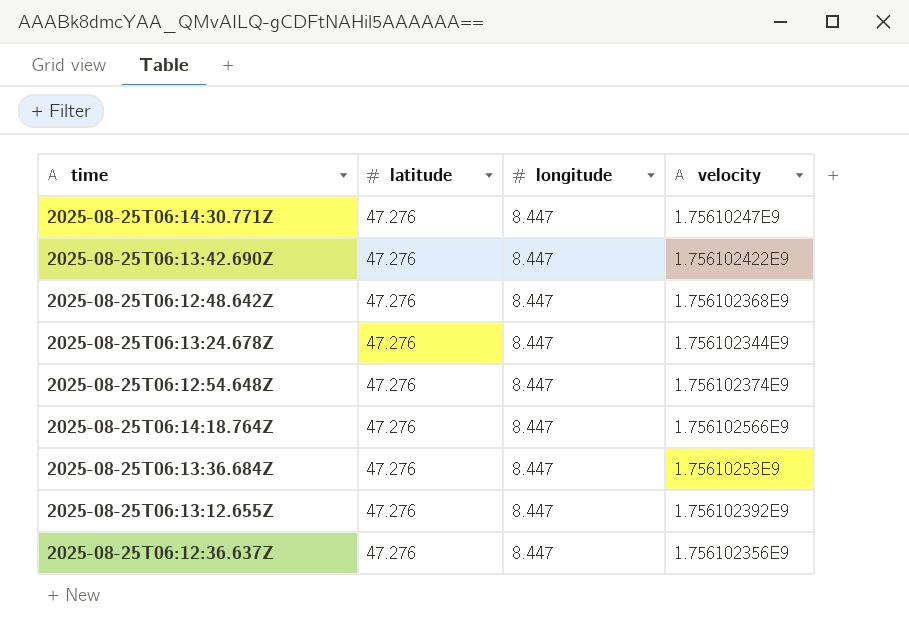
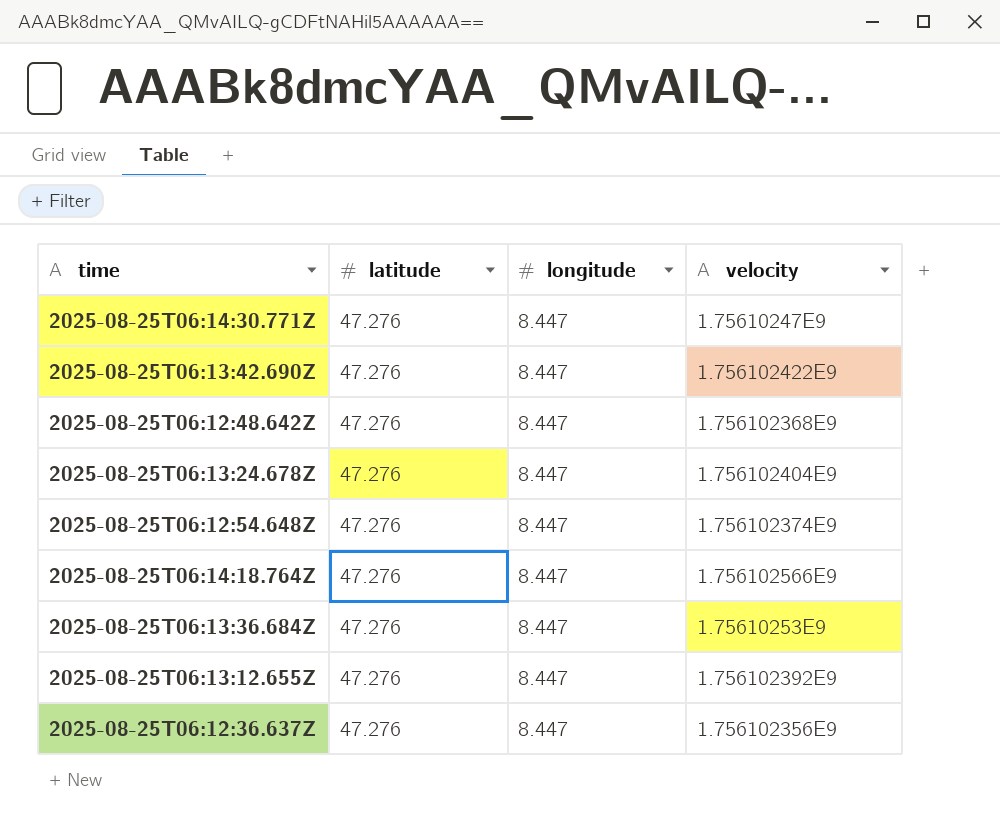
2025-08-25T06:13:24.678Z | velocity: 1.756102344E9 -> 1.756102404E9

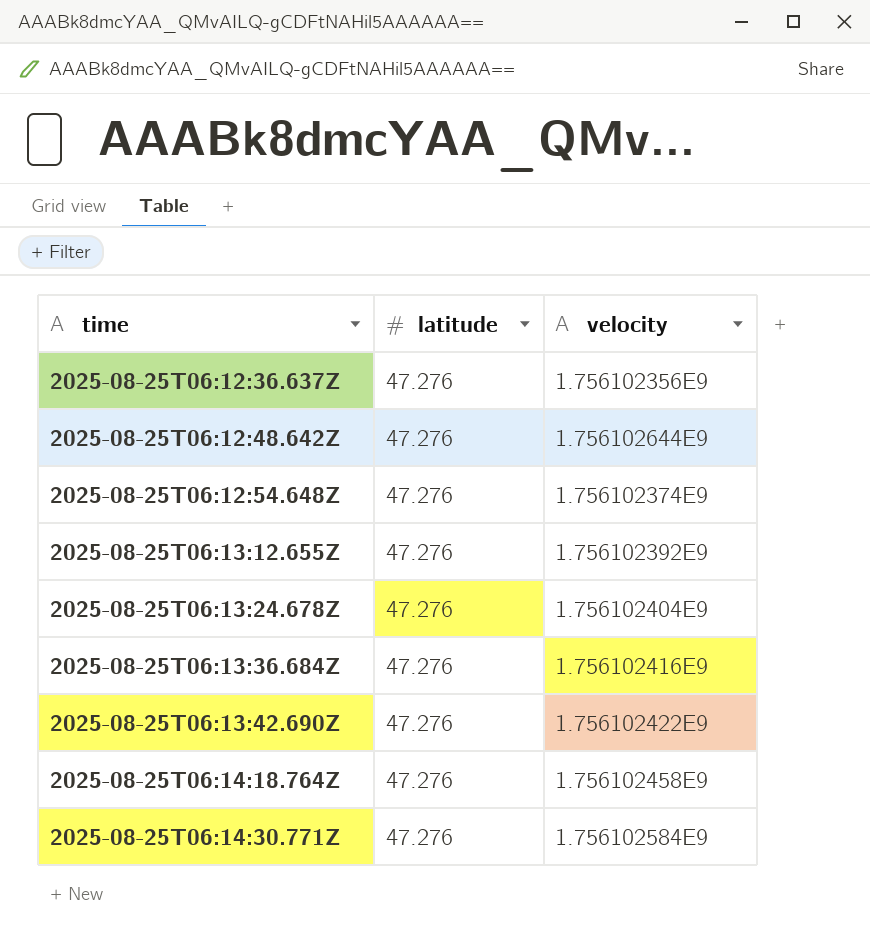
row order: none -> time ascending
column longitude | position: 3 -> none
2025-08-25T06:12:48.642Z | velocity: 1.756102368E9 -> 1.756102644E9
2025-08-25T06:13:36.684Z | velocity: 1.75610253E9 -> 1.756102416E9
2025-08-25T06:14:18.764Z | velocity: 1.756102566E9 -> 1.756102458E9
2025-08-25T06:14:30.771Z | velocity: 1.75610247E9 -> 1.756102584E9

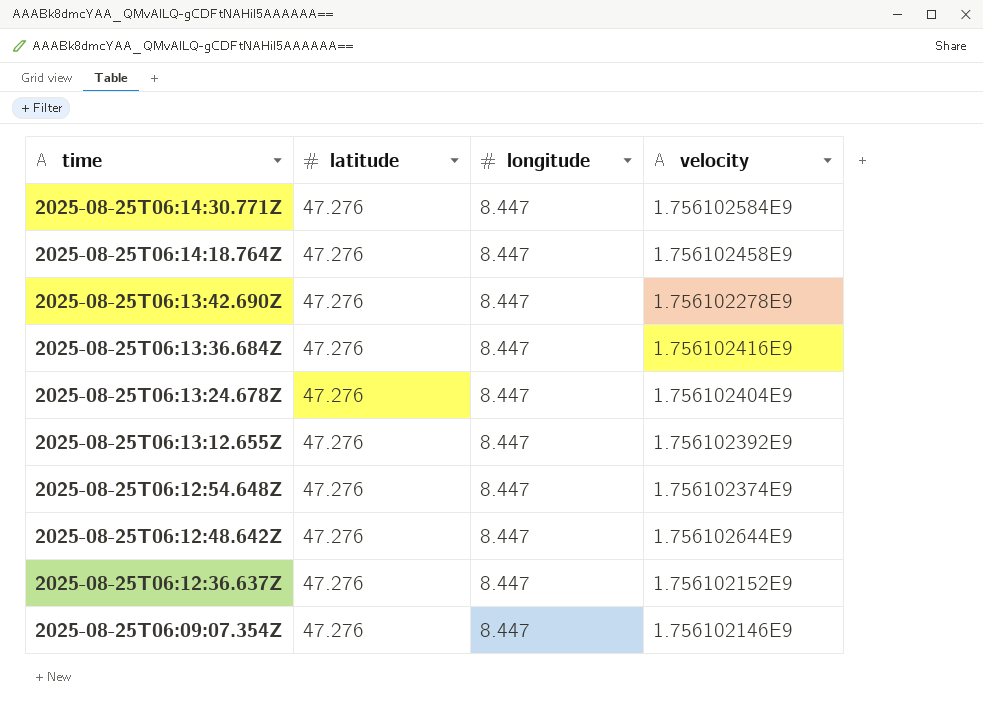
row order: time ascending -> time descending
column longitude | position: none -> 3
2025-08-25T06:13:42.690Z | velocity: 1.756102422E9 -> 1.756102278E9
2025-08-25T06:12:36.637Z | velocity: 1.756102356E9 -> 1.756102152E9
row 2025-08-25T06:09:07.354Z: none -> 47.276 | 8.447 | 1.756102146E9

